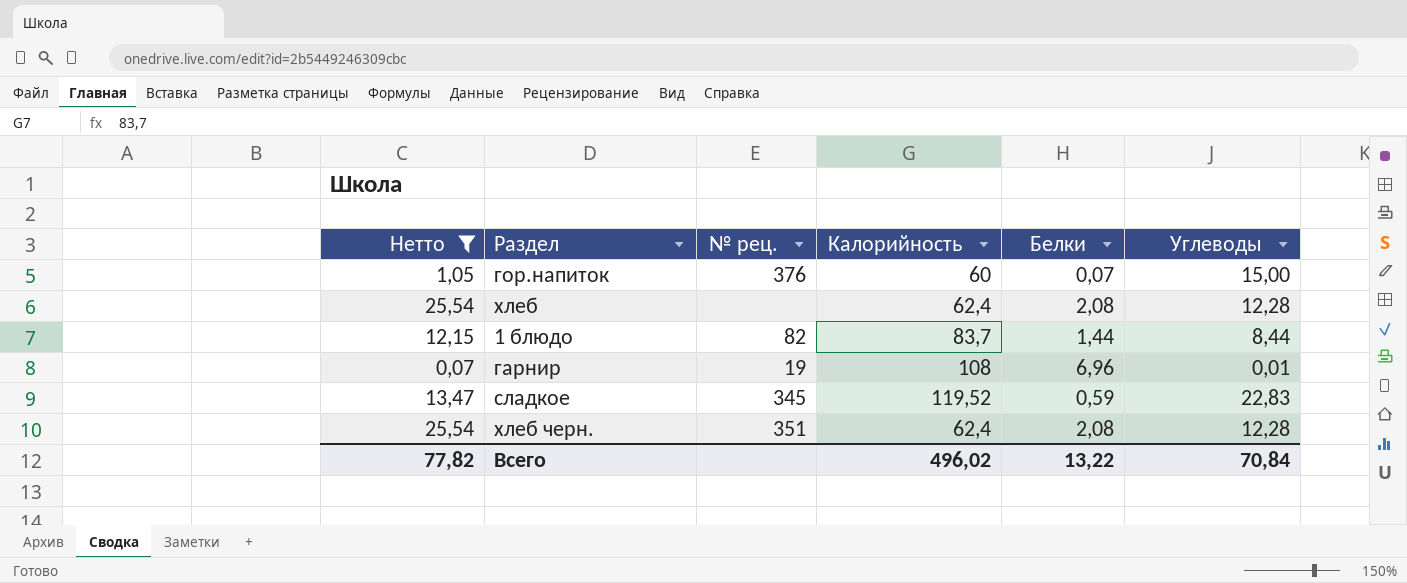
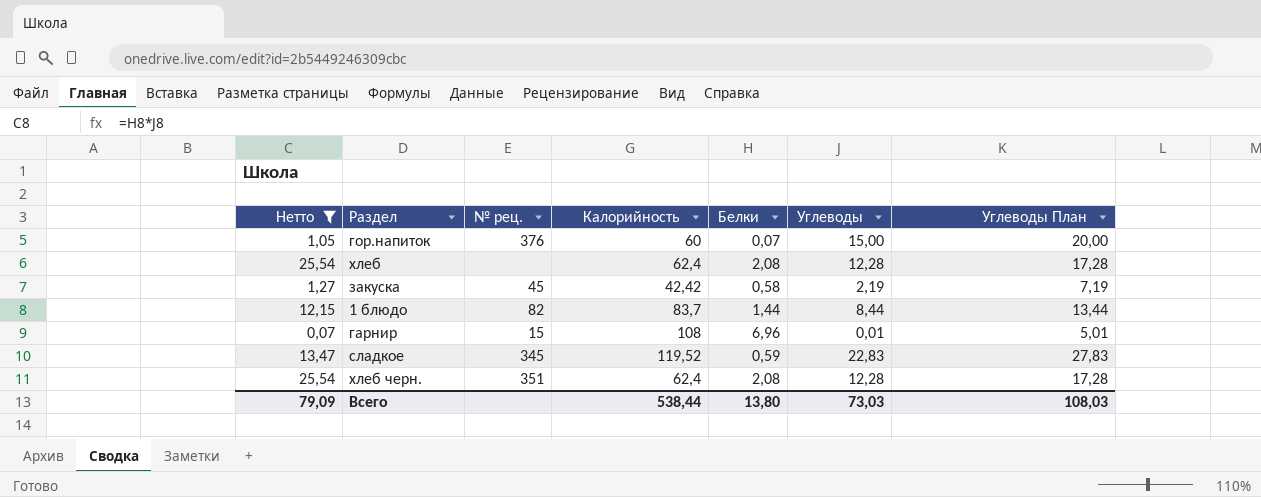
column Углеводы План | formula: none -> [Углеводы] + 5
row закуска: none -> 1,27 | 45 | 42,42 | 0,58 | 2,19 | 7,19
гарнир | № рец.: 19 -> 15
Всего | Нетто: 77,82 -> 79,09
Всего | Калорийность: 496,02 -> 538,44
Всего | Белки: 13,22 -> 13,80
Всего | Углеводы: 70,84 -> 73,03

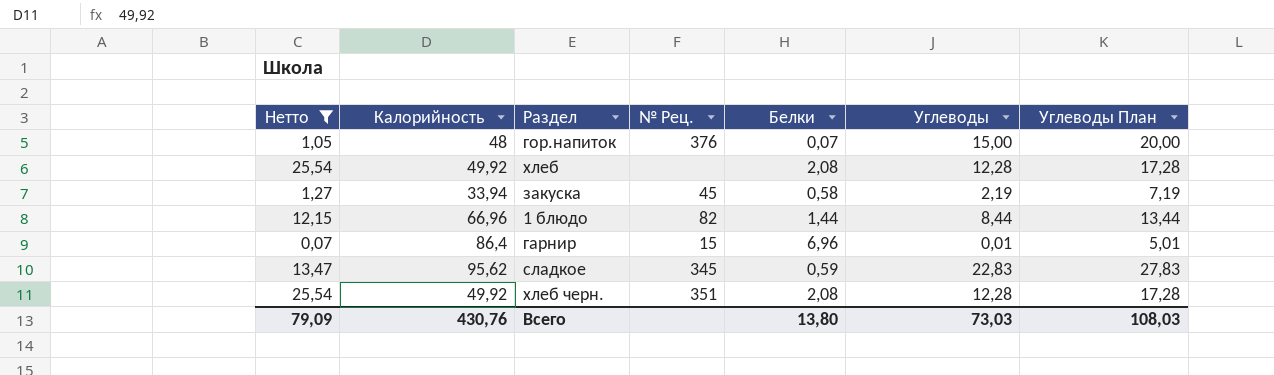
column Калорийность | position: 4 -> 2
column name: № рец. -> № Рец.
гор.напиток | Калорийность: 60 -> 48
хлеб | Калорийность: 62,4 -> 49,92
закуска | Калорийность: 42,42 -> 33,94
1 блюдо | Калорийность: 83,7 -> 66,96
гарнир | Калорийность: 108 -> 86,4
сладкое | Калорийность: 119,52 -> 95,62
хлеб черн. | Калорийность: 62,4 -> 49,92
Всего | Калорийность: 538,44 -> 430,76

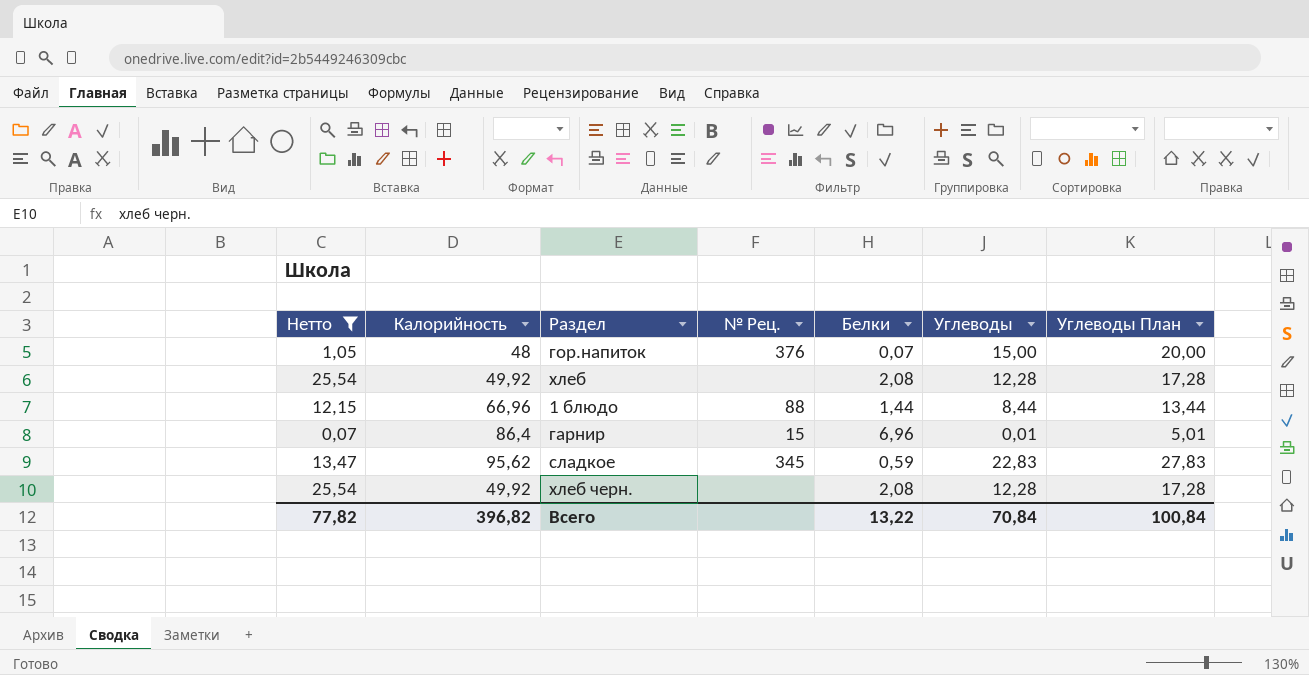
row закуска: 1,27 | 33,94 | 45 | 0,58 | 2,19 | 7,19 -> none
1 блюдо | № Рец.: 82 -> 88
хлеб черн. | № Рец.: 351 -> none
Всего | Нетто: 79,09 -> 77,82
Всего | Калорийность: 430,76 -> 396,82
Всего | Белки: 13,80 -> 13,22
Всего | Углеводы: 73,03 -> 70,84
Всего | Углеводы План: 108,03 -> 100,84

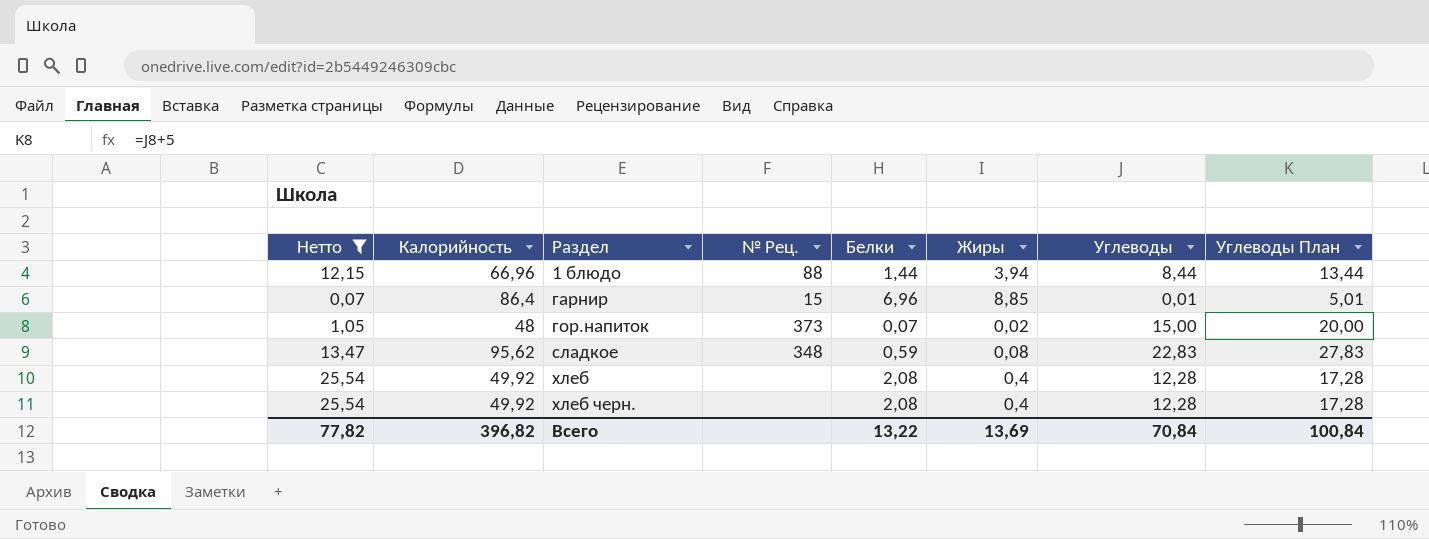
row order: none -> Раздел ascending
column Жиры | position: none -> 6
гор.напиток | № Рец.: 376 -> 373
сладкое | № Рец.: 345 -> 348

